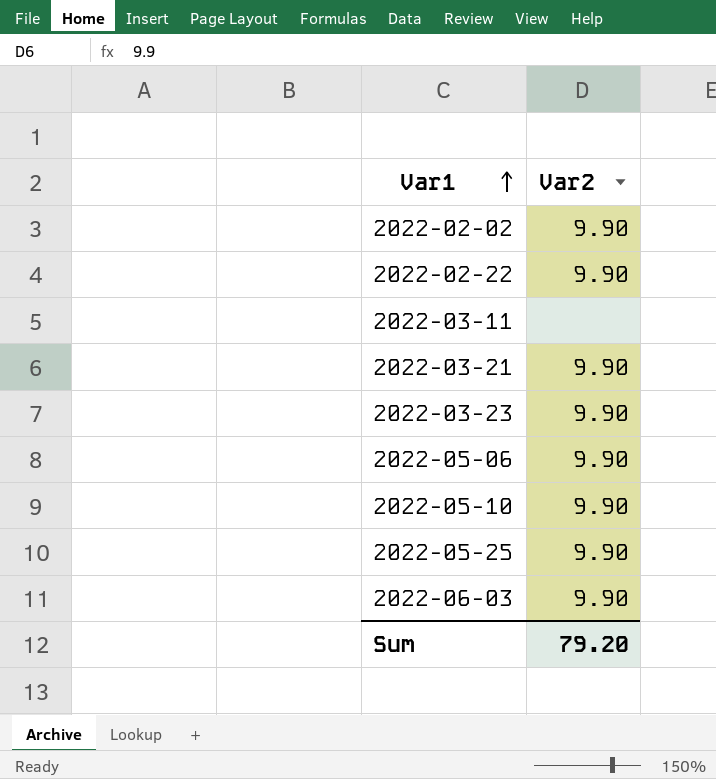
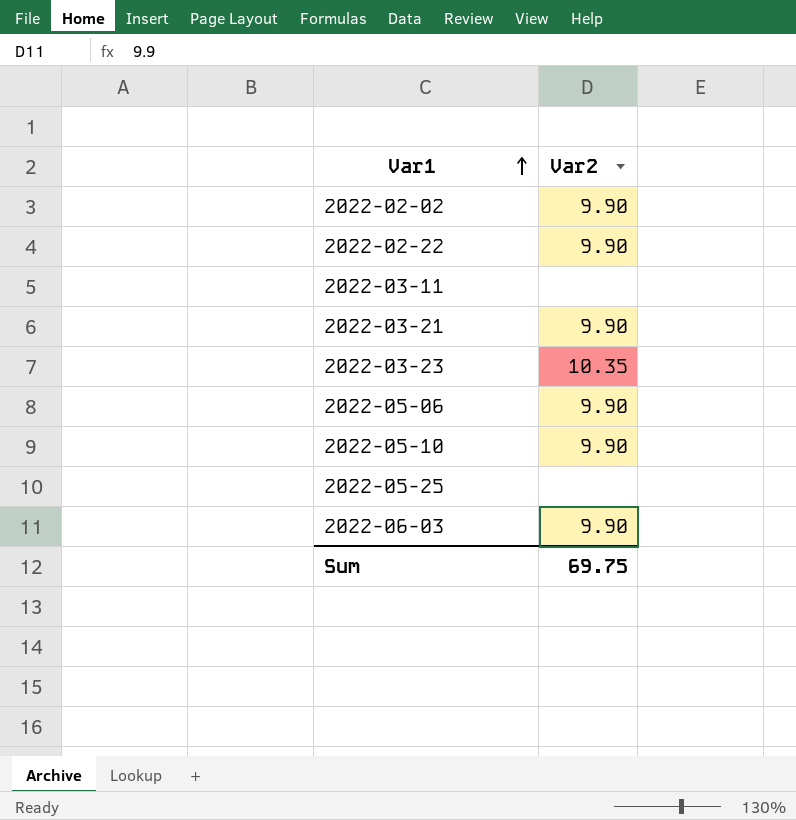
2022-03-23 | Var2: 9.90 -> 10.35
2022-05-25 | Var2: 9.90 -> none
Sum | Var2: 79.20 -> 69.75

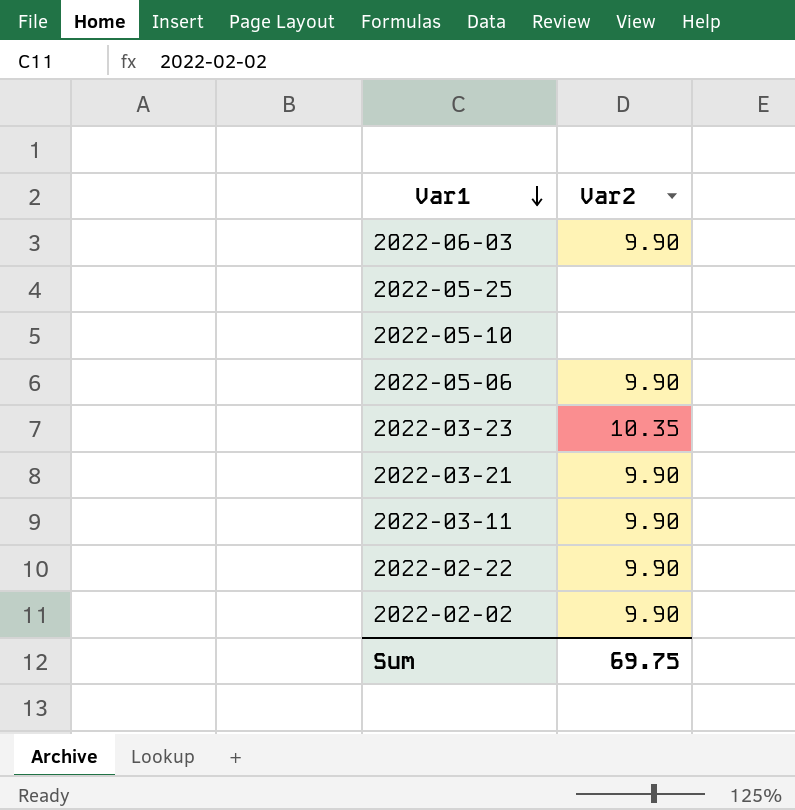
row order: Var1 ascending -> Var1 descending
2022-05-10 | Var2: 9.90 -> none
2022-03-11 | Var2: none -> 9.90

